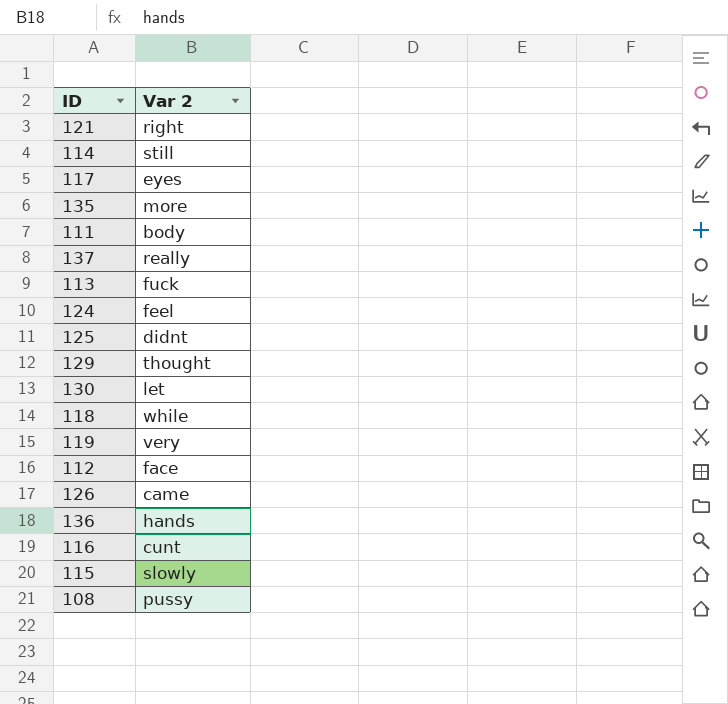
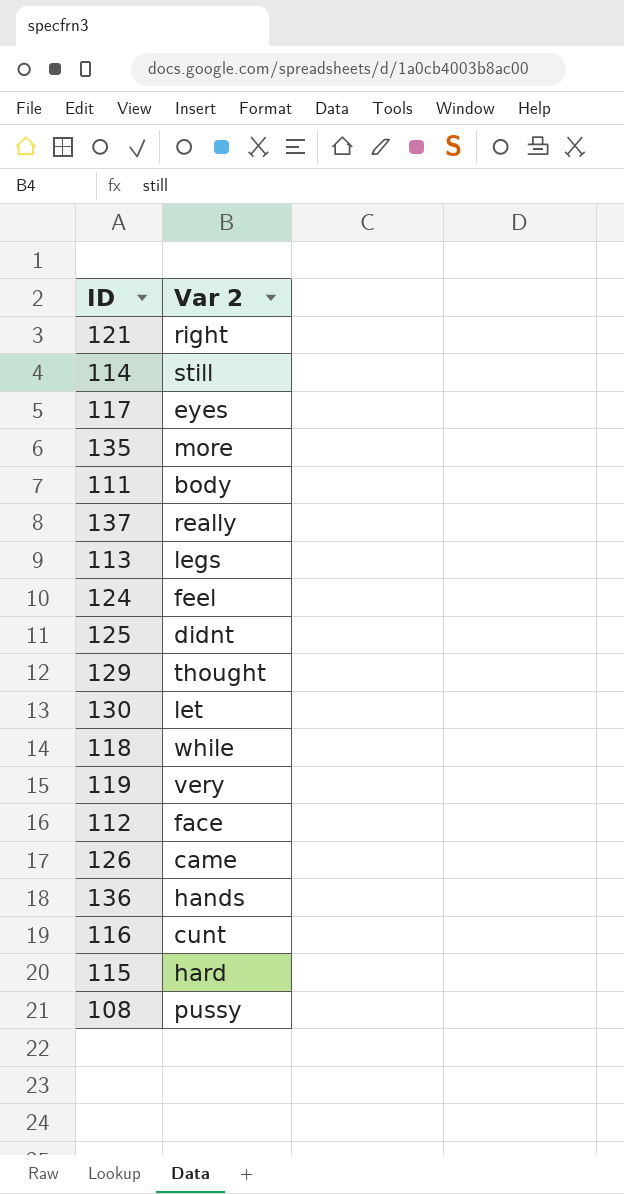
113 | Var 2: fuck -> legs
115 | Var 2: slowly -> hard

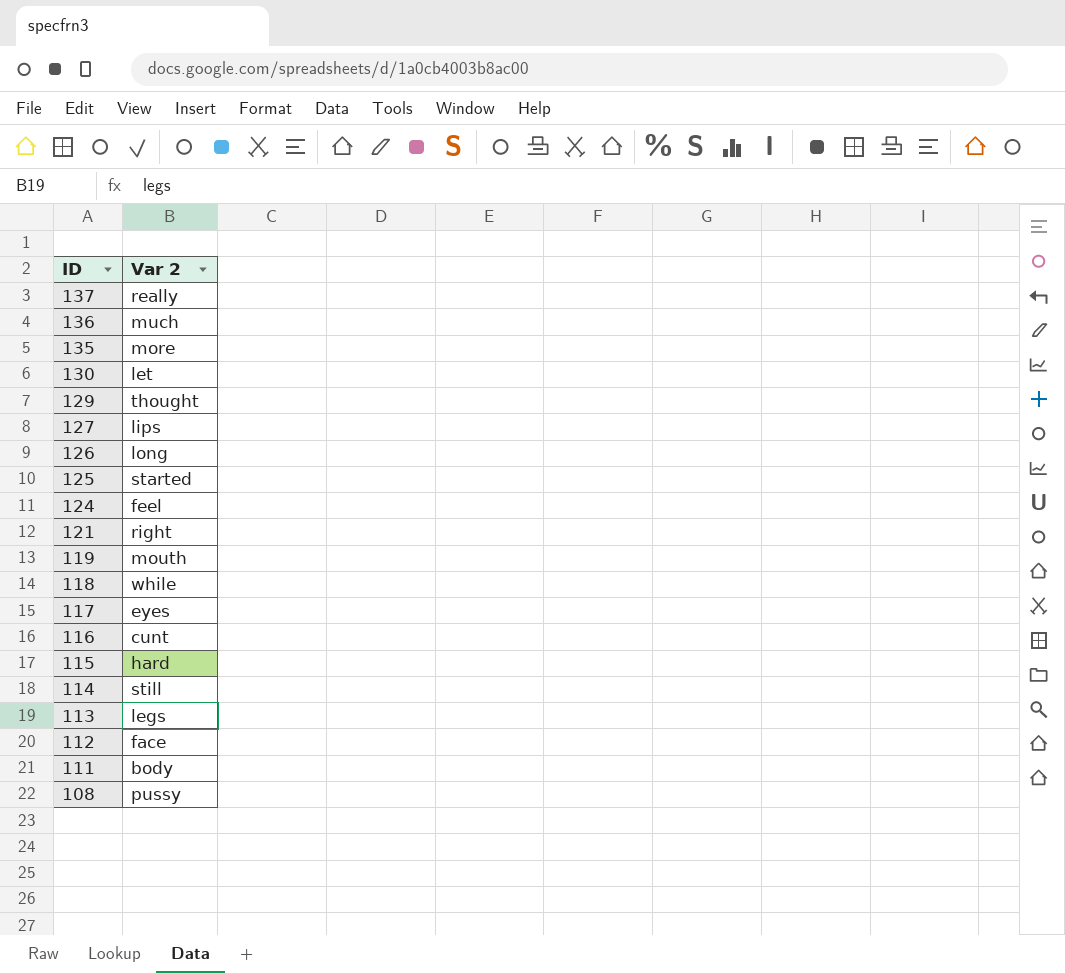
row order: none -> ID descending
136 | Var 2: hands -> much
row 127: none -> lips
126 | Var 2: came -> long
125 | Var 2: didnt -> started
119 | Var 2: very -> mouth

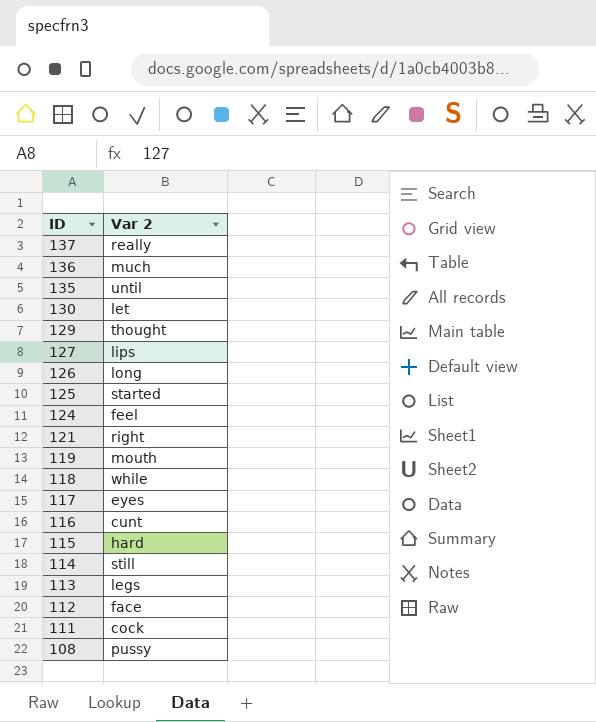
135 | Var 2: more -> until
111 | Var 2: body -> cock

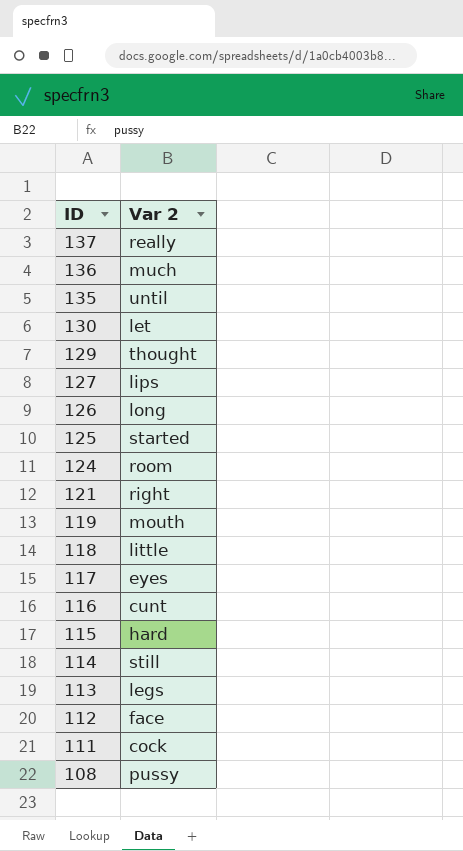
124 | Var 2: feel -> room
118 | Var 2: while -> little

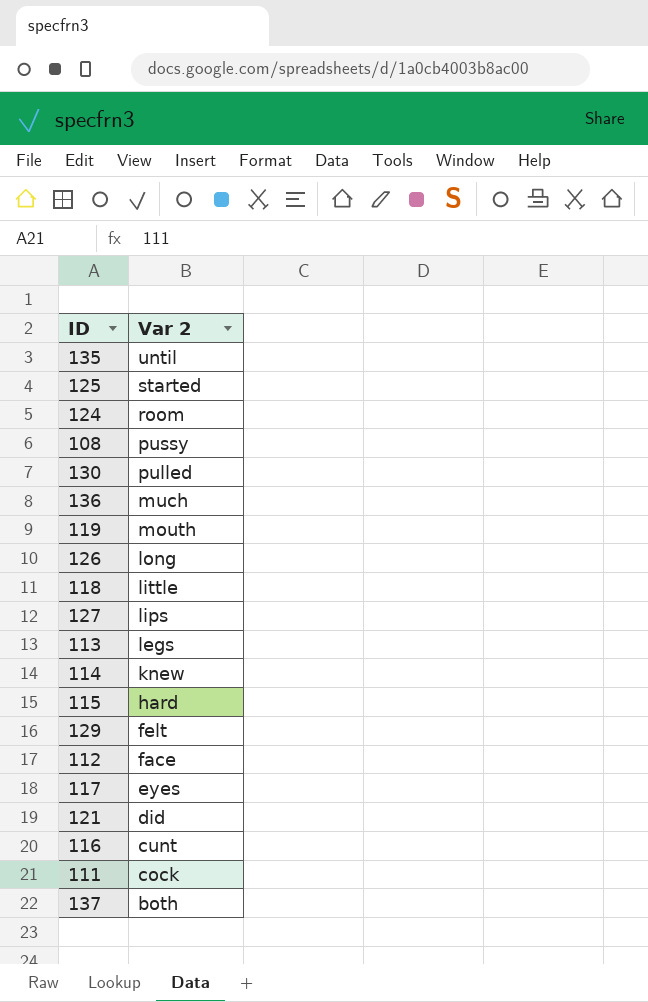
row order: ID descending -> Var 2 descending
130 | Var 2: let -> pulled
114 | Var 2: still -> knew
129 | Var 2: thought -> felt
121 | Var 2: right -> did
137 | Var 2: really -> both

